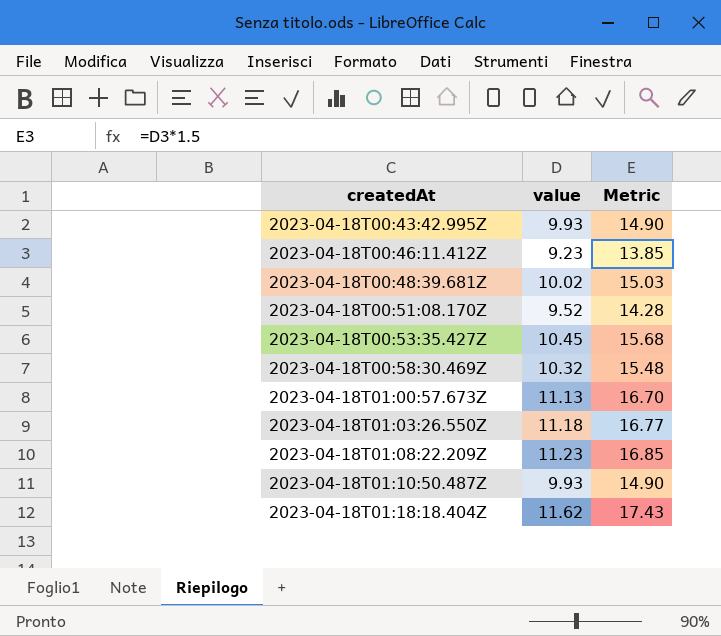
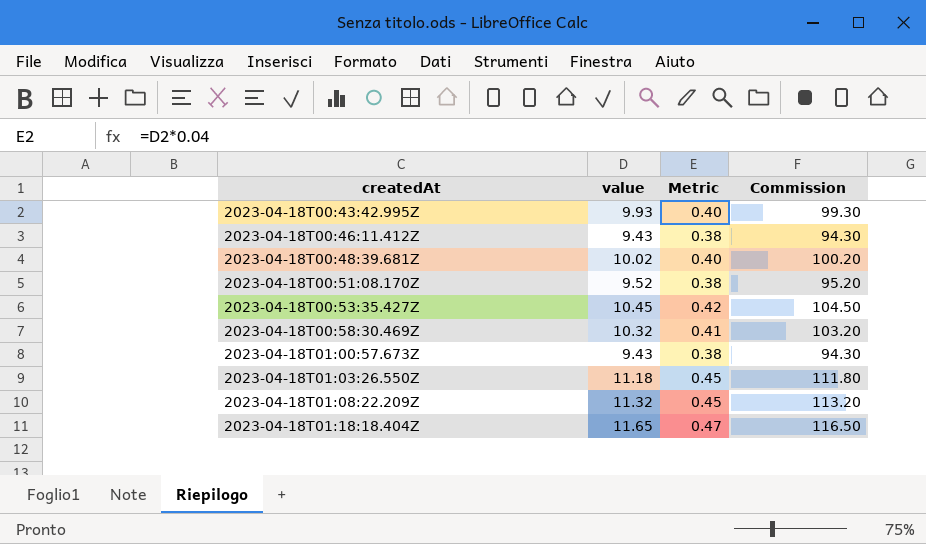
column Metric | formula: [value] * 1.5 -> [value] * 0.04
column Commission | formula: none -> [value] * 10
row 2023-04-18T01:10:50.487Z: 9.93 | 14.90 -> none
2023-04-18T00:46:11.412Z | value: 9.23 -> 9.43
2023-04-18T01:00:57.673Z | value: 11.13 -> 9.43
2023-04-18T01:08:22.209Z | value: 11.23 -> 11.32
2023-04-18T01:18:18.404Z | value: 11.62 -> 11.65

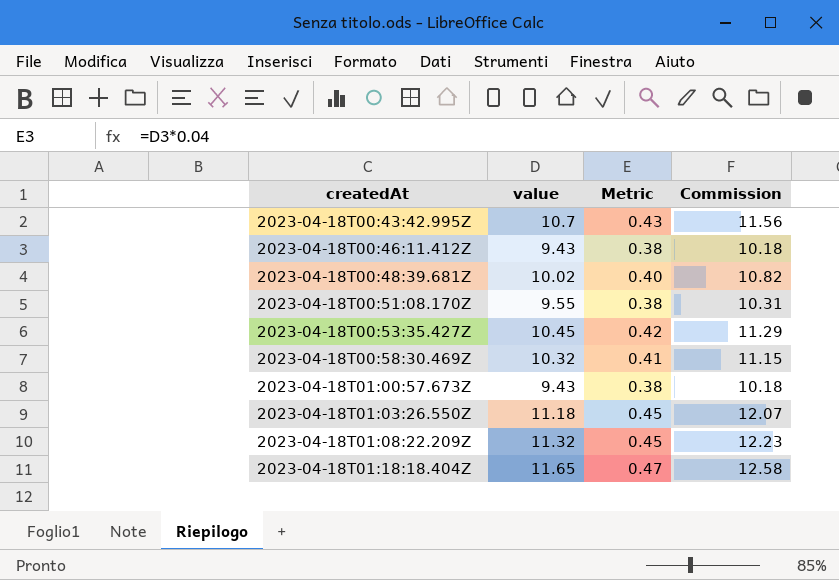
column Commission | formula: [value] * 10 -> [value] * 1.08
2023-04-18T00:43:42.995Z | value: 9.93 -> 10.7
2023-04-18T00:43:42.995Z | Metric: 0.40 -> 0.43
2023-04-18T00:51:08.170Z | value: 9.52 -> 9.55

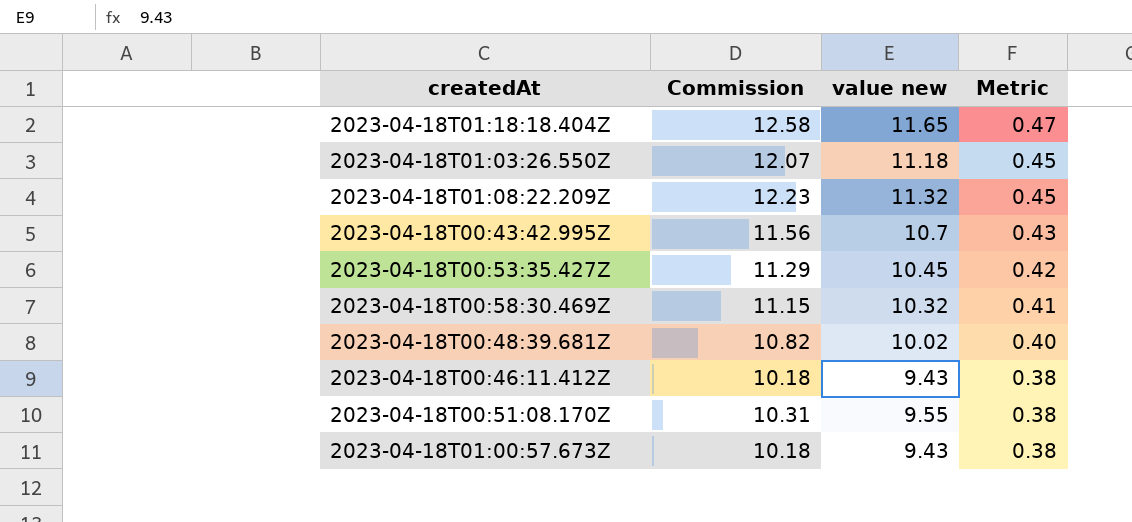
row order: createdAt ascending -> Metric descending
column Commission | position: 4 -> 2
column name: value -> value new

